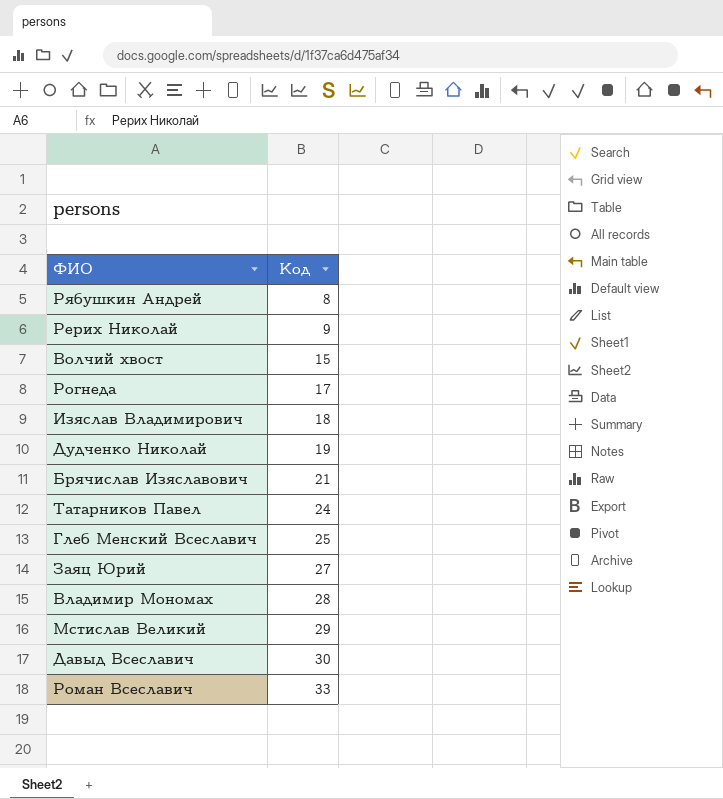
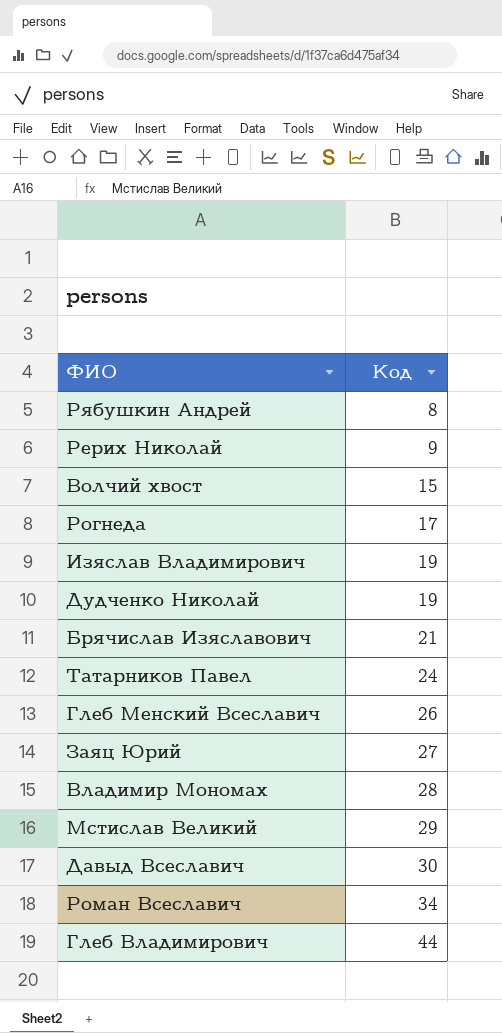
Изяслав Владимирович | Код: 18 -> 19
Глеб Менский Всеславич | Код: 25 -> 26
Роман Всеславич | Код: 33 -> 34
row Глеб Владимирович: none -> 44

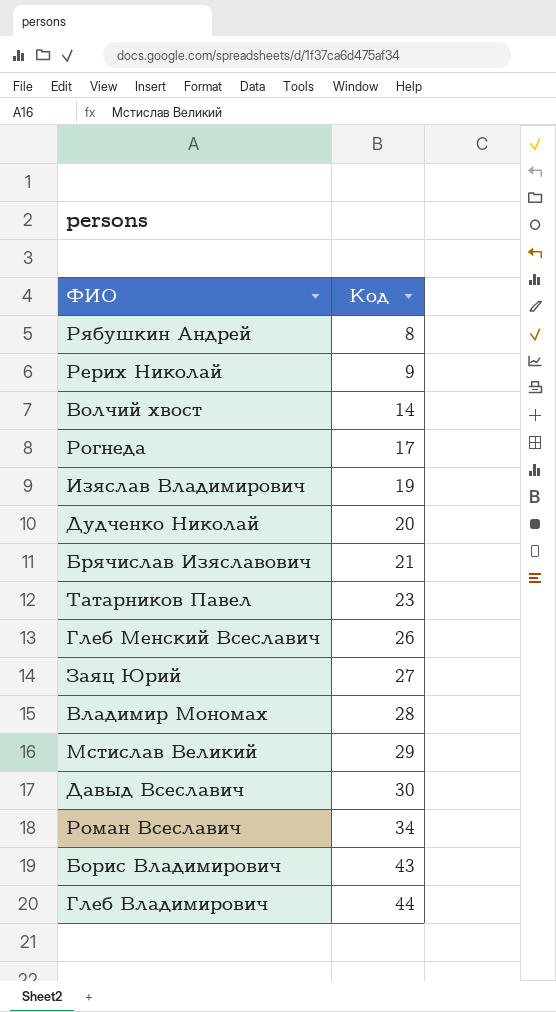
Волчий хвост | Код: 15 -> 14
Дудченко Николай | Код: 19 -> 20
Татарников Павел | Код: 24 -> 23
row Борис Владимирович: none -> 43

